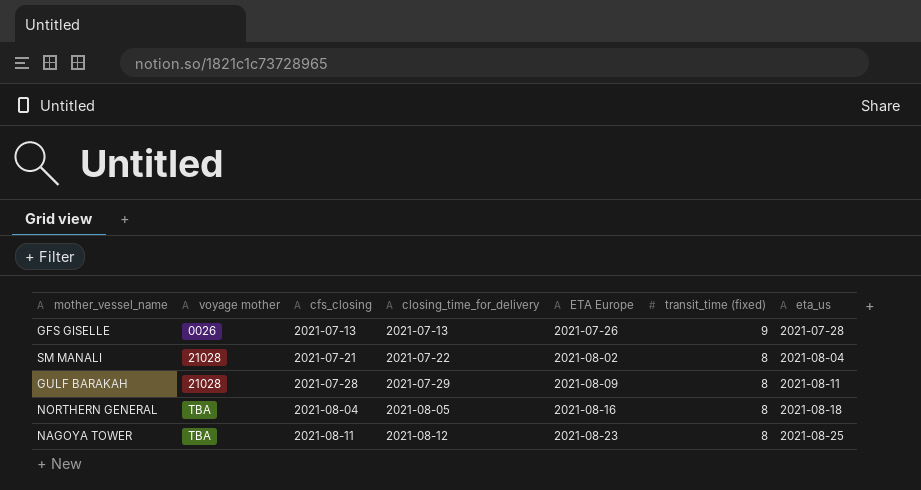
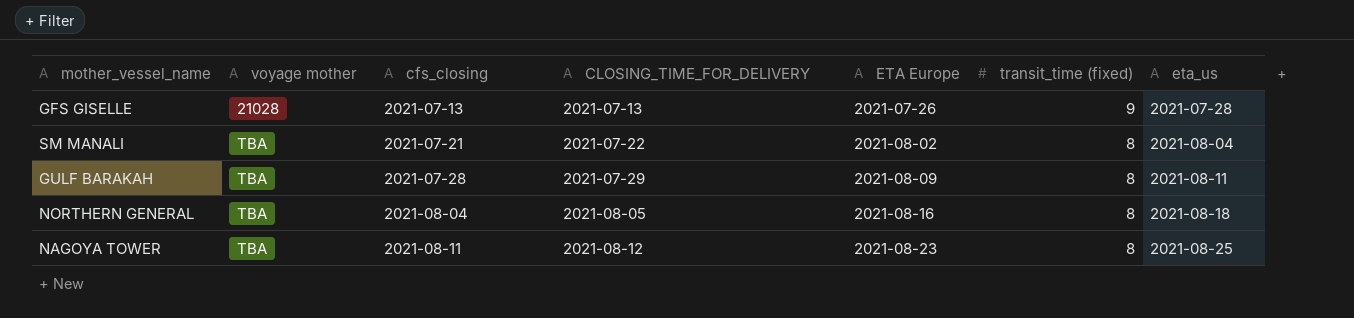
column name: closing_time_for_delivery -> CLOSING_TIME_FOR_DELIVERY
GFS GISELLE | voyage mother: 0026 -> 21028
SM MANALI | voyage mother: 21028 -> TBA
GULF BARAKAH | voyage mother: 21028 -> TBA

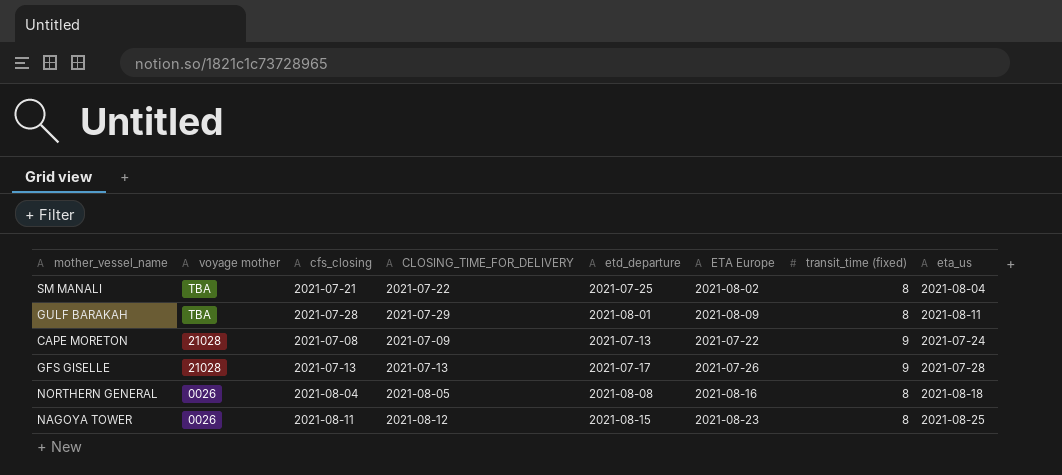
row order: voyage mother ascending -> voyage mother descending
column etd_departure | position: none -> 5
row CAPE MORETON: none -> 21028 | 2021-07-08 | 2021-07-09 | 2021-07-13 | 2021-07-22 | 9 | 2021-07-24
NORTHERN GENERAL | voyage mother: TBA -> 0026
NAGOYA TOWER | voyage mother: TBA -> 0026

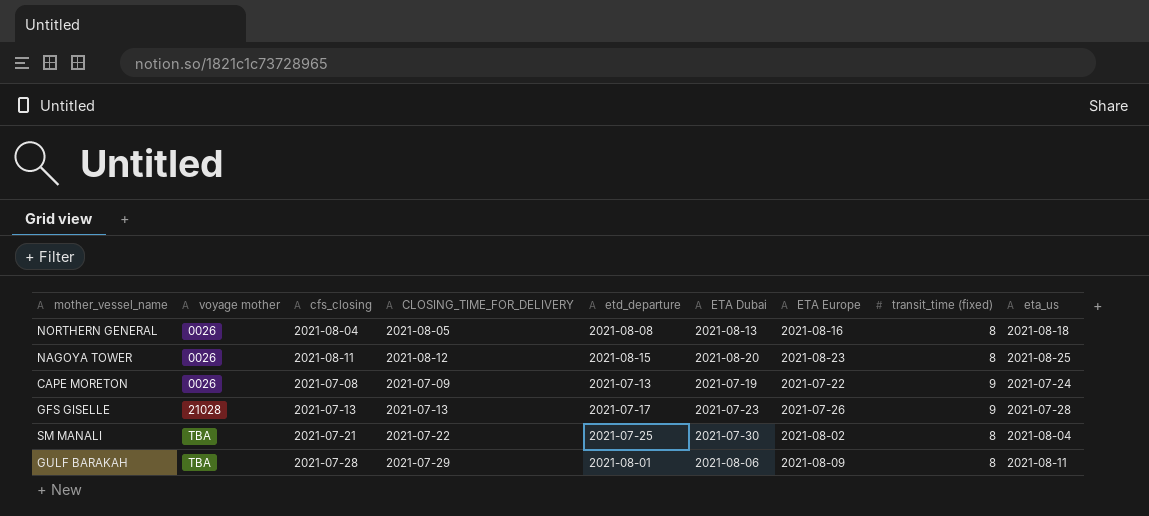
row order: voyage mother descending -> voyage mother ascending
column ETA Dubai | position: none -> 6
CAPE MORETON | voyage mother: 21028 -> 0026

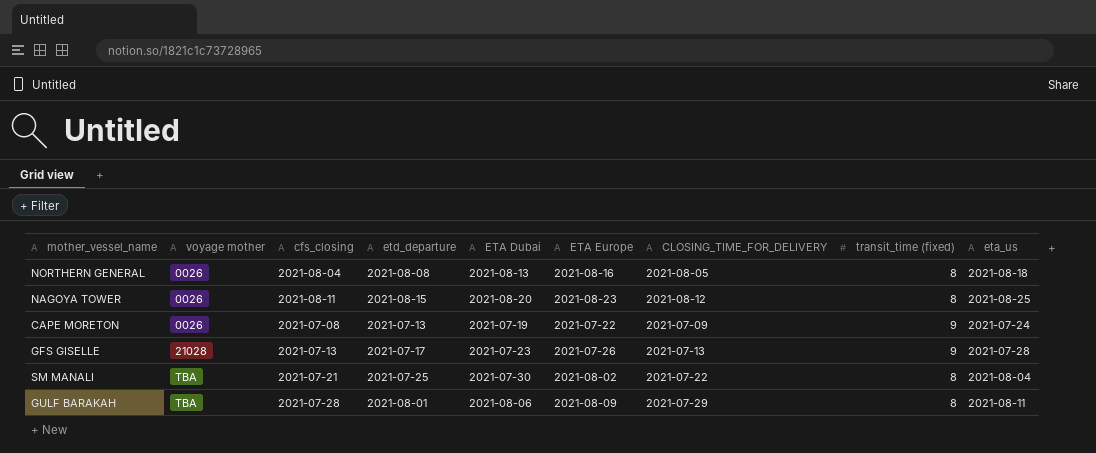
column CLOSING_TIME_FOR_DELIVERY | position: 4 -> 7

